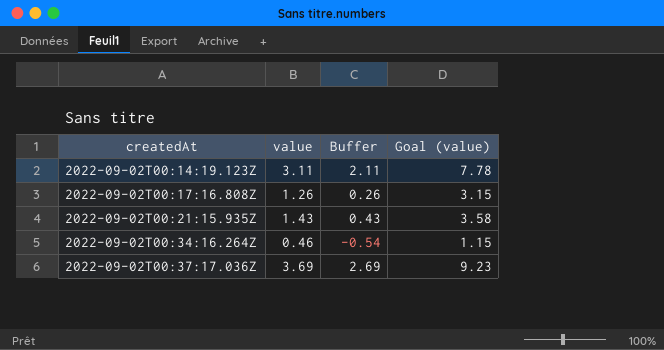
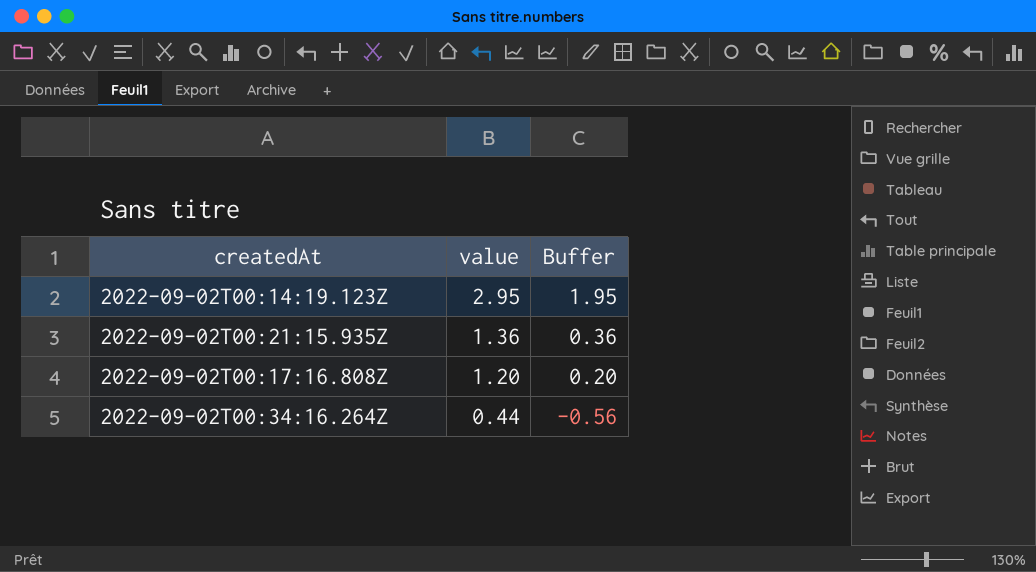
row order: createdAt ascending -> value descending
column Goal (value) | formula: [value] * 2.5 -> none
row 2022-09-02T00:37:17.036Z: 3.69 | 2.69 | 9.23 -> none
2022-09-02T00:14:19.123Z | value: 3.11 -> 2.95
2022-09-02T00:14:19.123Z | Buffer: 2.11 -> 1.95
2022-09-02T00:21:15.935Z | value: 1.43 -> 1.36
2022-09-02T00:21:15.935Z | Buffer: 0.43 -> 0.36
2022-09-02T00:17:16.808Z | value: 1.26 -> 1.20
2022-09-02T00:17:16.808Z | Buffer: 0.26 -> 0.20
2022-09-02T00:34:16.264Z | value: 0.46 -> 0.44
2022-09-02T00:34:16.264Z | Buffer: -0.54 -> -0.56

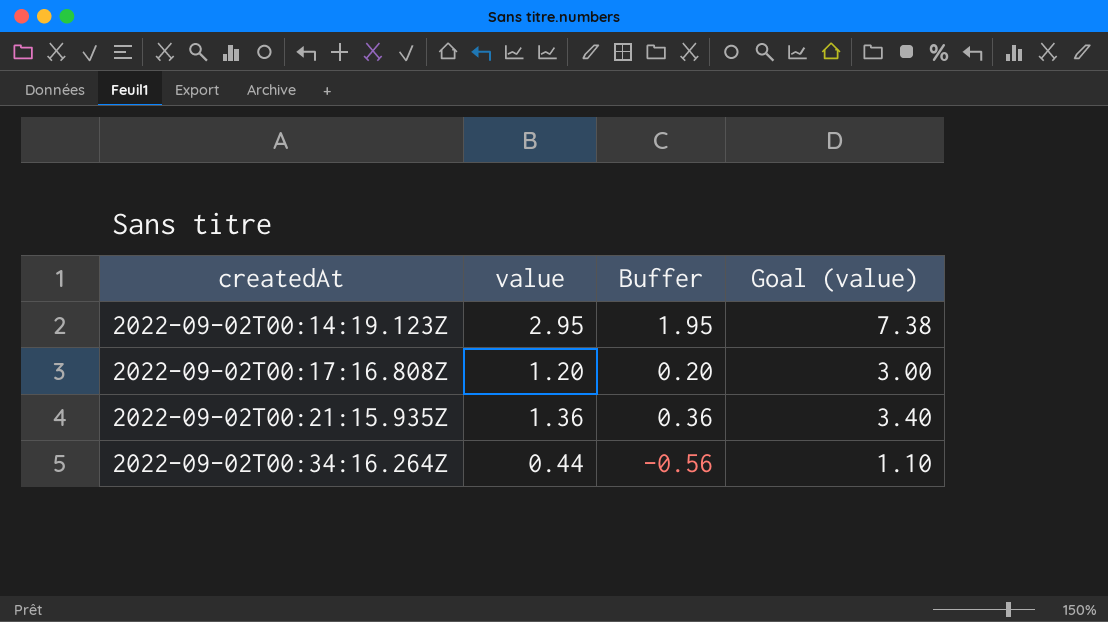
row order: value descending -> createdAt ascending
column Goal (value) | formula: none -> [value] * 2.5

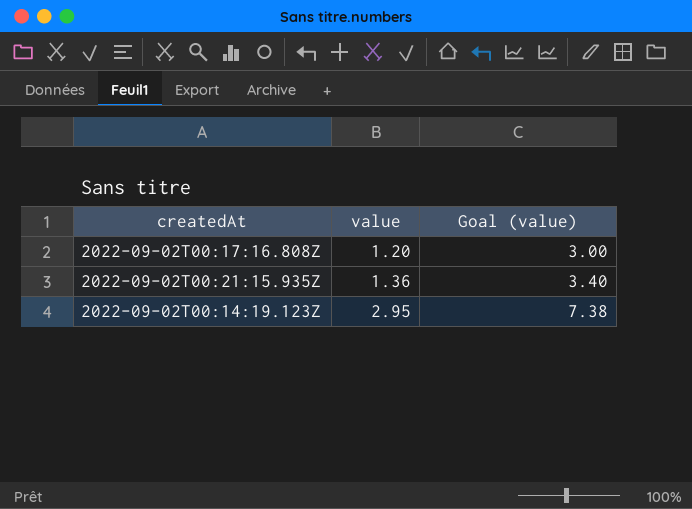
row order: createdAt ascending -> value ascending
column Buffer | formula: [value] - 1 -> none
row 2022-09-02T00:34:16.264Z: 0.44 | -0.56 | 1.10 -> none

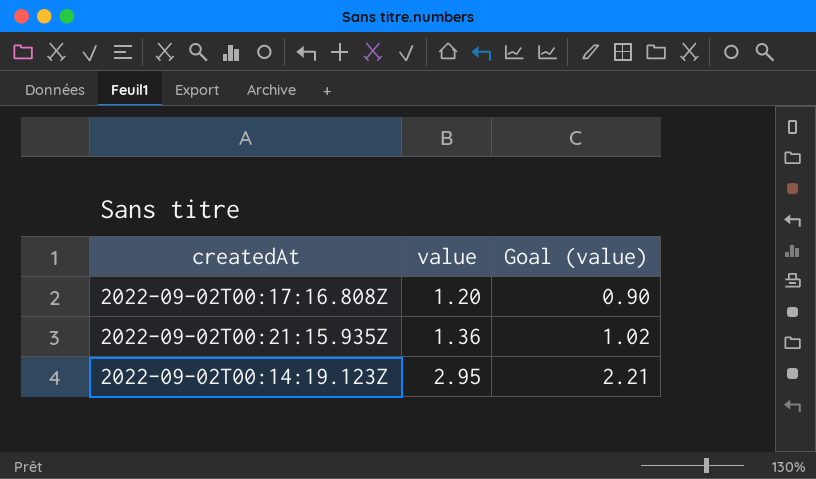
column Goal (value) | formula: [value] * 2.5 -> [value] * 0.75

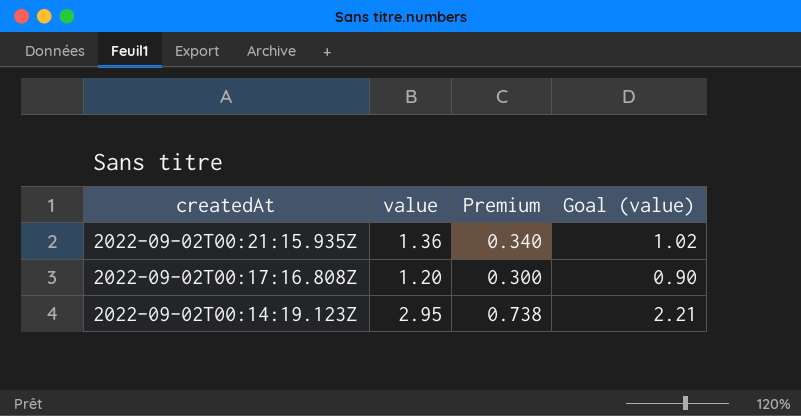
row order: value ascending -> createdAt descending
column Premium | formula: none -> [value] * 0.25

